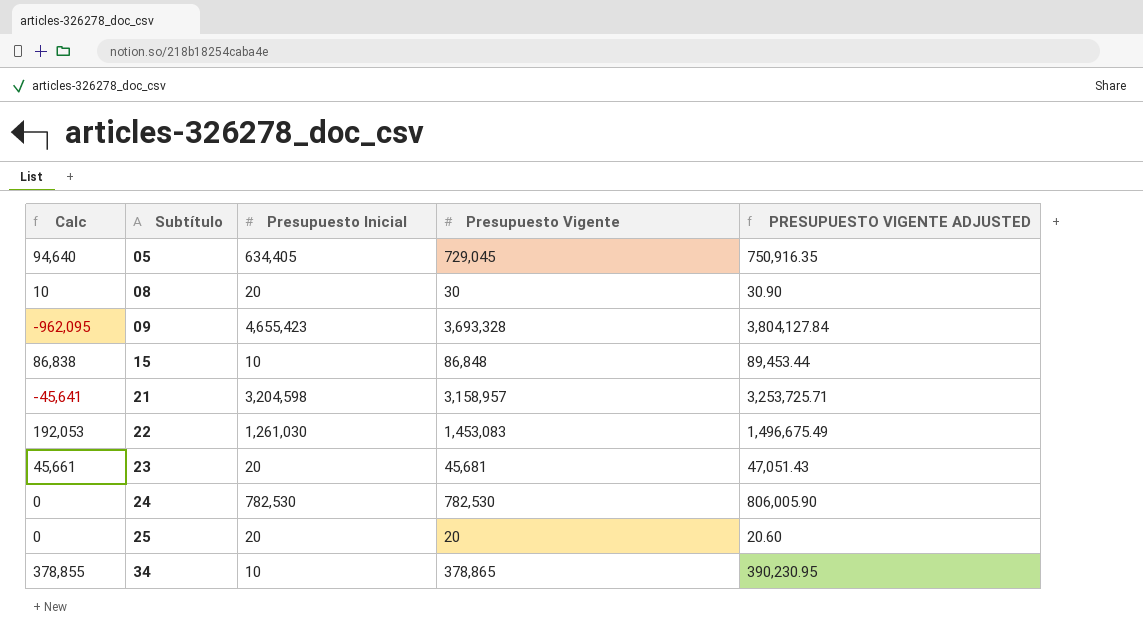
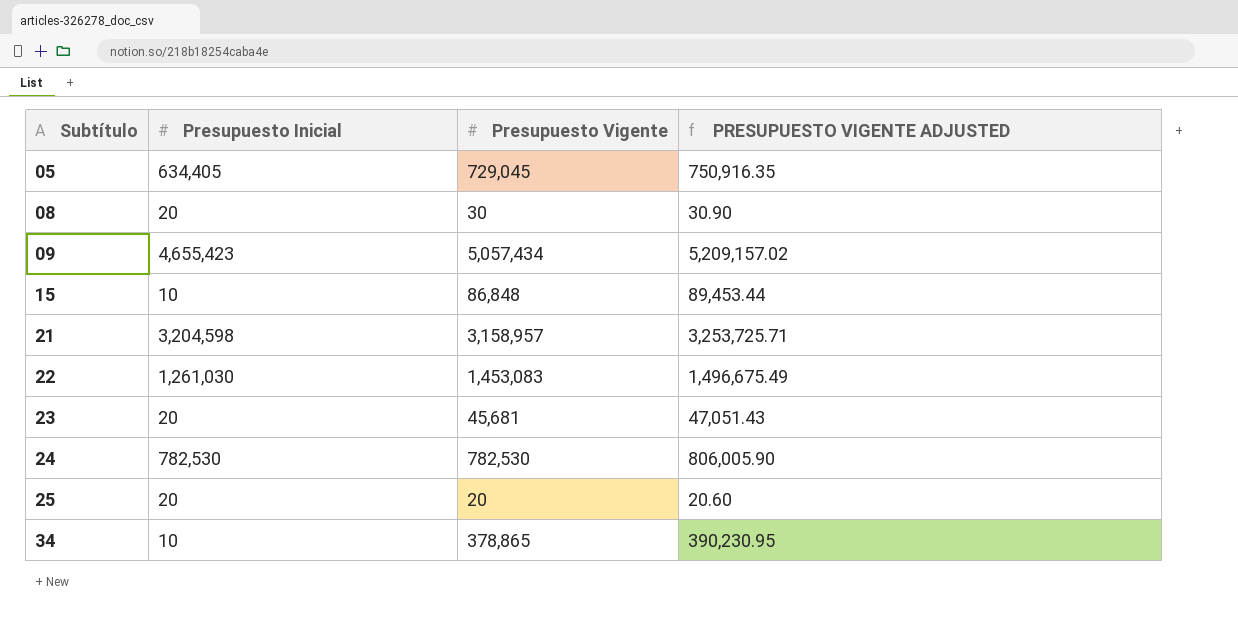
column Calc | formula: [Presupuesto Vigente] - [Presupuesto Inicial] -> none
09 | Presupuesto Vigente: 3,693,328 -> 5,057,434
09 | PRESUPUESTO VIGENTE ADJUSTED: 3,804,127.84 -> 5,209,157.02

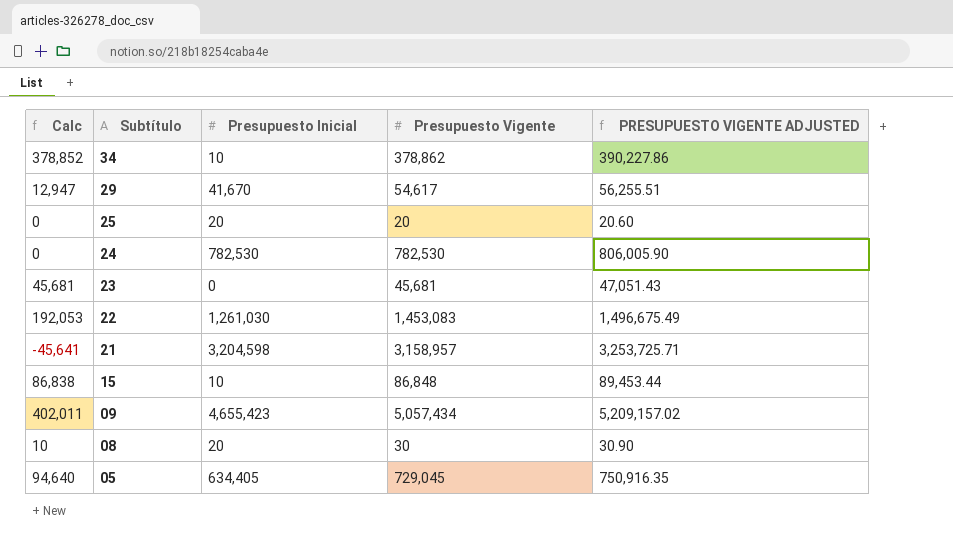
row order: Subtítulo ascending -> Subtítulo descending
column Calc | formula: none -> [Presupuesto Vigente] - [Presupuesto Inicial]
34 | Presupuesto Vigente: 378,865 -> 378,862
34 | PRESUPUESTO VIGENTE ADJUSTED: 390,230.95 -> 390,227.86
row 29: none -> 12,947 | 41,670 | 54,617 | 56,255.51
23 | Presupuesto Inicial: 20 -> 0

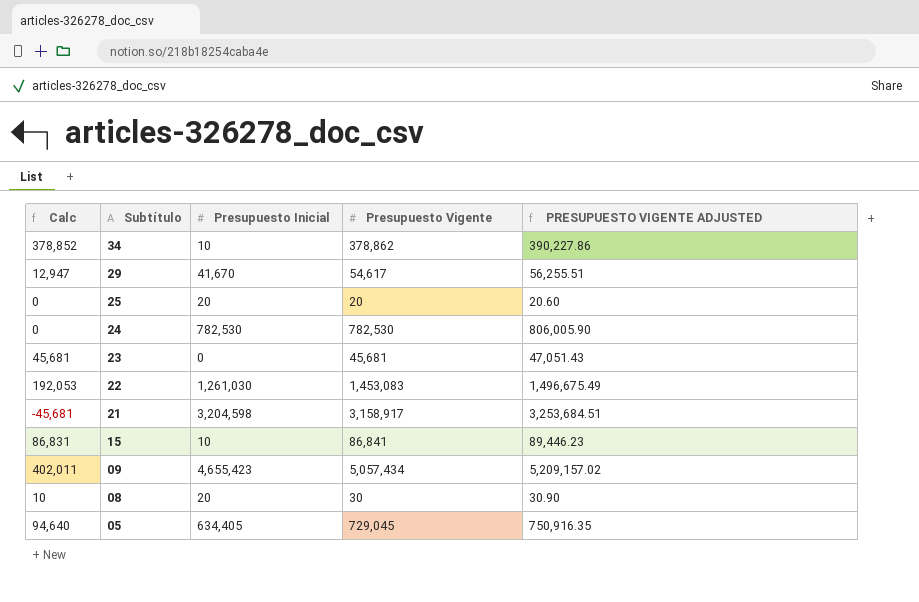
21 | Calc: -45,641 -> -45,681
21 | Presupuesto Vigente: 3,158,957 -> 3,158,917
21 | PRESUPUESTO VIGENTE ADJUSTED: 3,253,725.71 -> 3,253,684.51
15 | Calc: 86,838 -> 86,831
15 | Presupuesto Vigente: 86,848 -> 86,841
15 | PRESUPUESTO VIGENTE ADJUSTED: 89,453.44 -> 89,446.23

